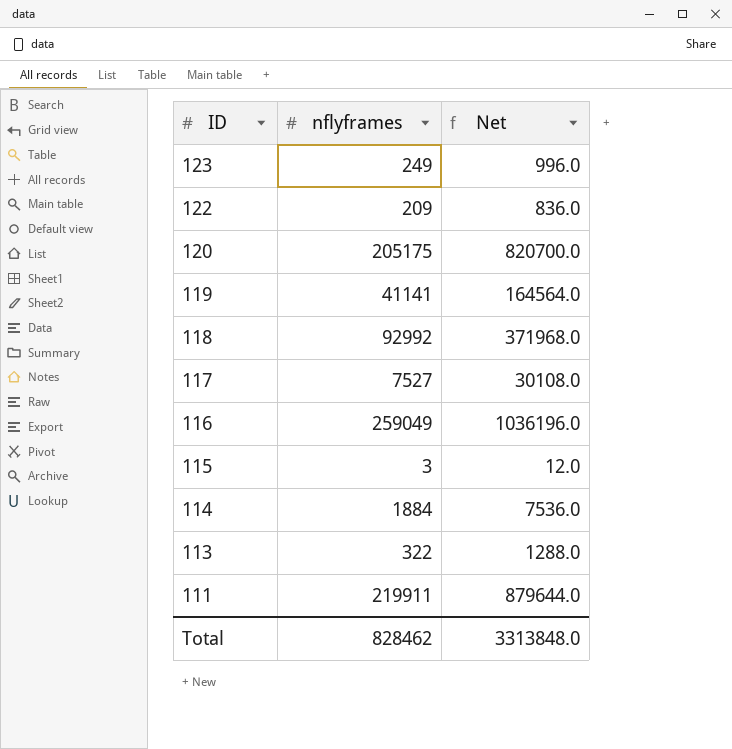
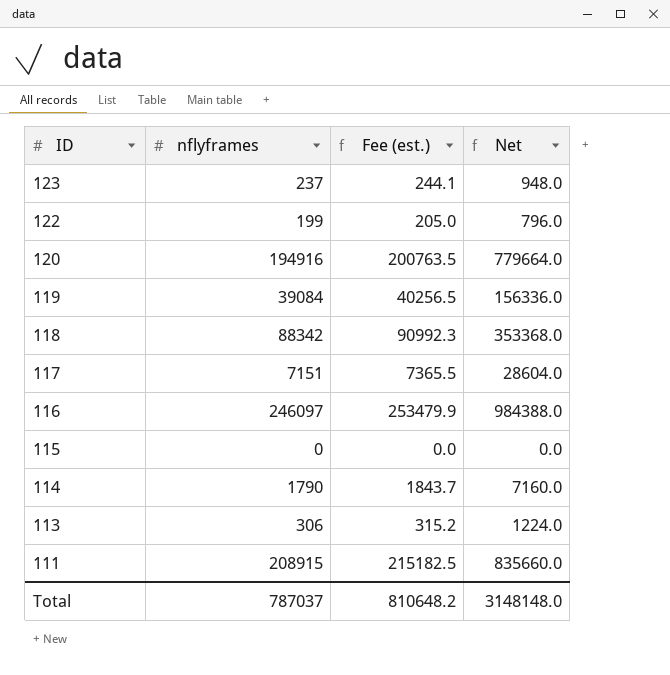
column Fee (est.) | formula: none -> [nflyframes] * 1.03
123 | nflyframes: 249 -> 237
123 | Net: 996.0 -> 948.0
122 | nflyframes: 209 -> 199
122 | Net: 836.0 -> 796.0
120 | nflyframes: 205175 -> 194916
120 | Net: 820700.0 -> 779664.0
119 | nflyframes: 41141 -> 39084
119 | Net: 164564.0 -> 156336.0
118 | nflyframes: 92992 -> 88342
118 | Net: 371968.0 -> 353368.0
117 | nflyframes: 7527 -> 7151
117 | Net: 30108.0 -> 28604.0
116 | nflyframes: 259049 -> 246097
116 | Net: 1036196.0 -> 984388.0
115 | nflyframes: 3 -> 0
115 | Net: 12.0 -> 0.0
114 | nflyframes: 1884 -> 1790
114 | Net: 7536.0 -> 7160.0
113 | nflyframes: 322 -> 306
113 | Net: 1288.0 -> 1224.0
111 | nflyframes: 219911 -> 208915
111 | Net: 879644.0 -> 835660.0
Total | nflyframes: 828462 -> 787037
Total | Net: 3313848.0 -> 3148148.0

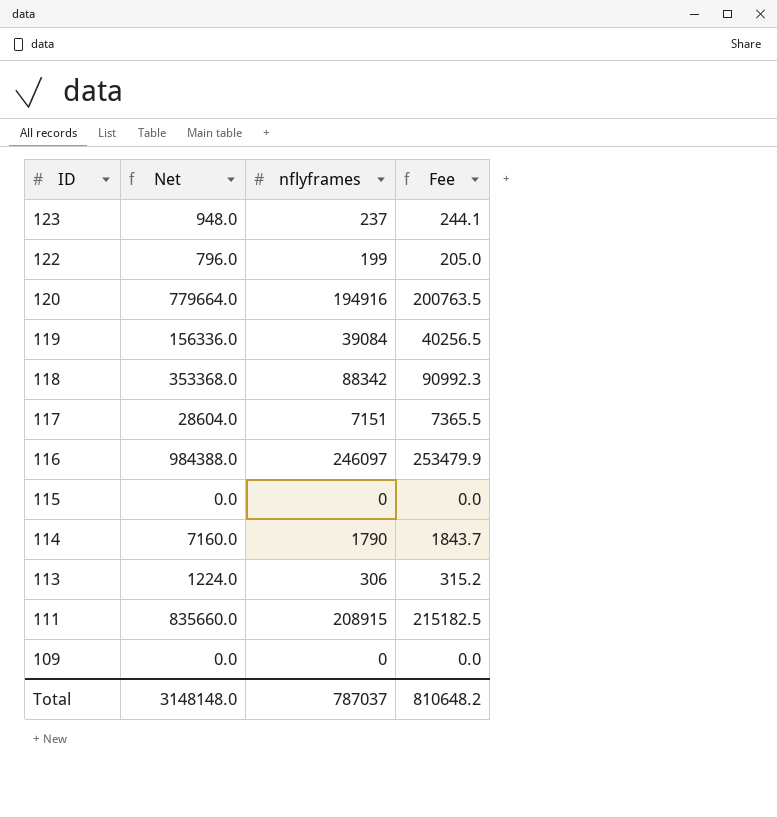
column Net | position: 4 -> 2
column name: Fee (est.) -> Fee
row 109: none -> 0.0 | 0 | 0.0

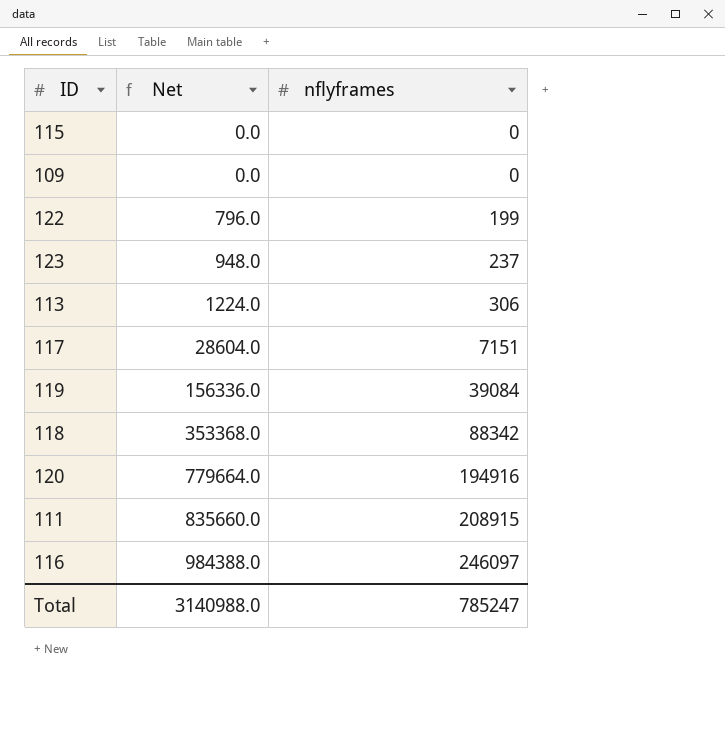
row order: ID descending -> Net ascending
column Fee | formula: [nflyframes] * 1.03 -> none
row 114: 7160.0 | 1790 | 1843.7 -> none
Total | Net: 3148148.0 -> 3140988.0
Total | nflyframes: 787037 -> 785247

